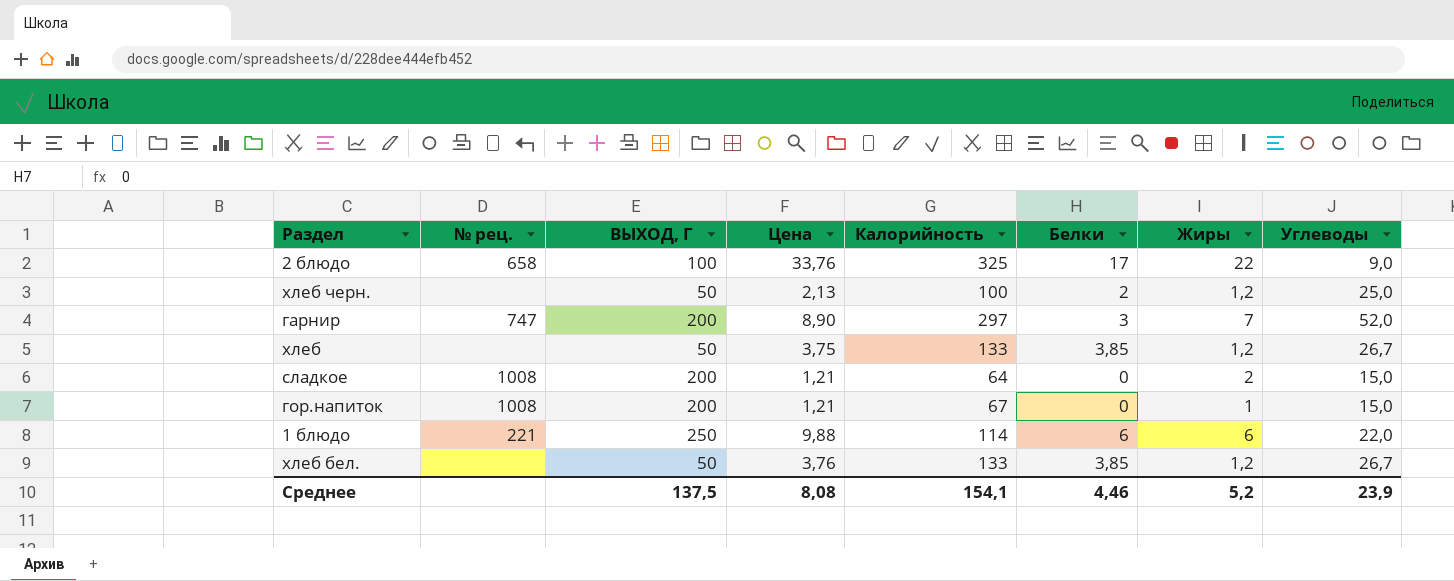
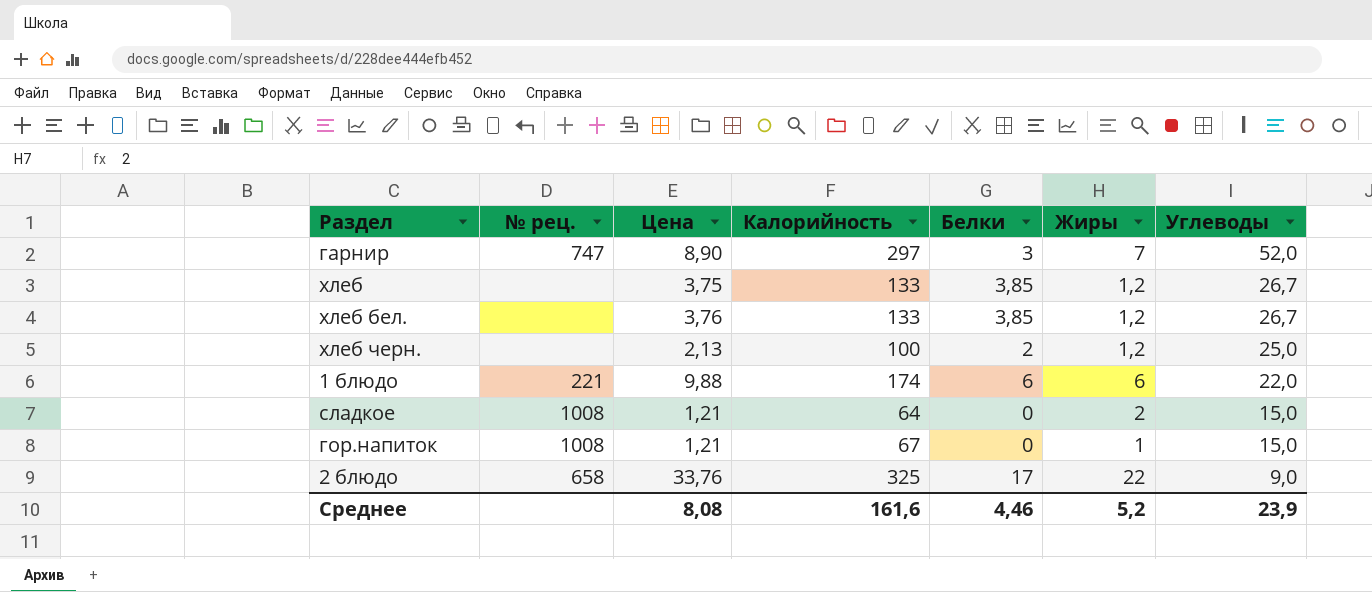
row order: none -> Углеводы descending
column ВЫХОД, Г | position: 3 -> none
1 блюдо | Калорийность: 114 -> 174
Среднее | Калорийность: 154,1 -> 161,6

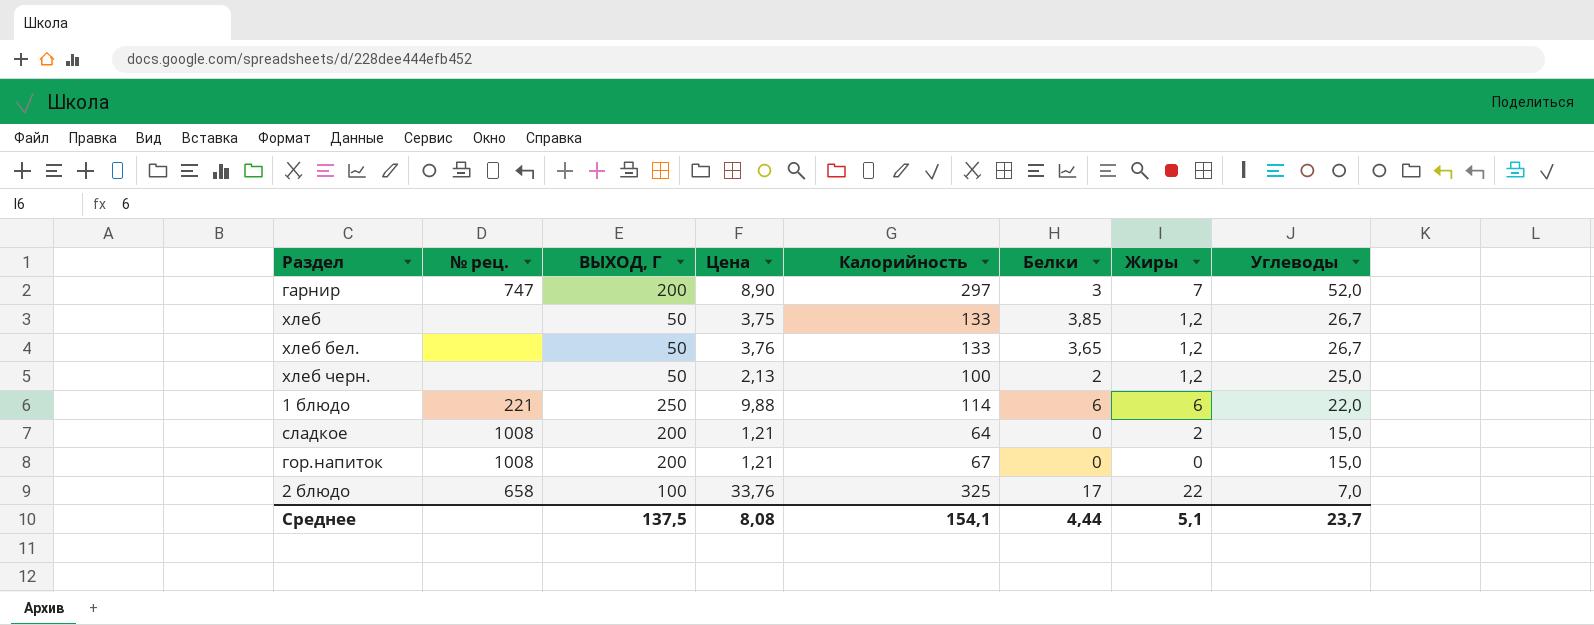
column ВЫХОД, Г | position: none -> 3
хлеб бел. | Белки: 3,85 -> 3,65
1 блюдо | Калорийность: 174 -> 114
гор.напиток | Жиры: 1 -> 0
2 блюдо | Углеводы: 9,0 -> 7,0
Среднее | Калорийность: 161,6 -> 154,1
Среднее | Белки: 4,46 -> 4,44
Среднее | Жиры: 5,2 -> 5,1
Среднее | Углеводы: 23,9 -> 23,7

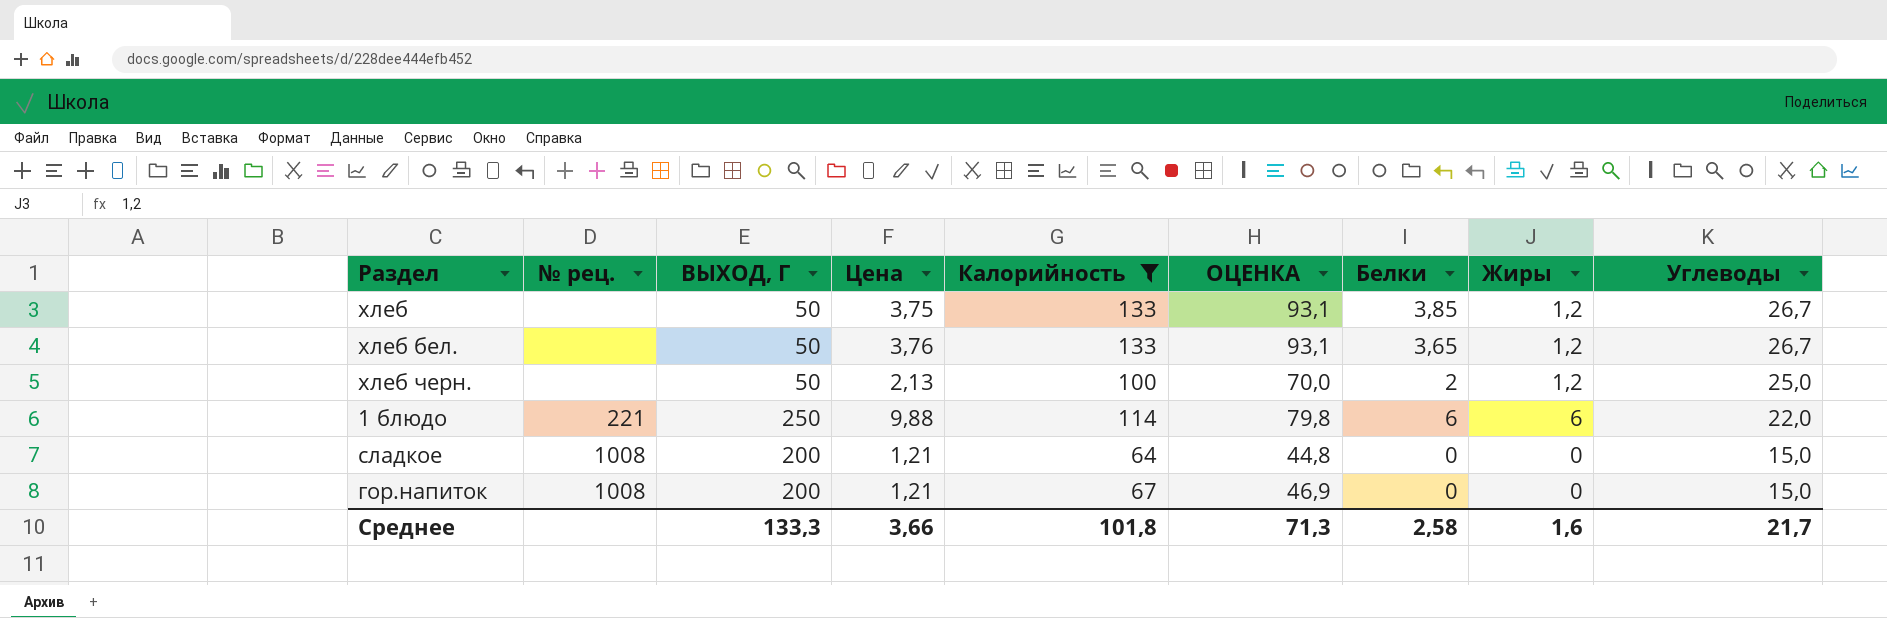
filter: none -> Калорийность <= 133
column ОЦЕНКА | formula: none -> [Калорийность] * 0,7
сладкое | Жиры: 2 -> 0
Среднее | ВЫХОД, Г: 137,5 -> 133,3
Среднее | Цена: 8,08 -> 3,66
Среднее | Калорийность: 154,1 -> 101,8
Среднее | Белки: 4,44 -> 2,58
Среднее | Жиры: 5,1 -> 1,6
Среднее | Углеводы: 23,7 -> 21,7

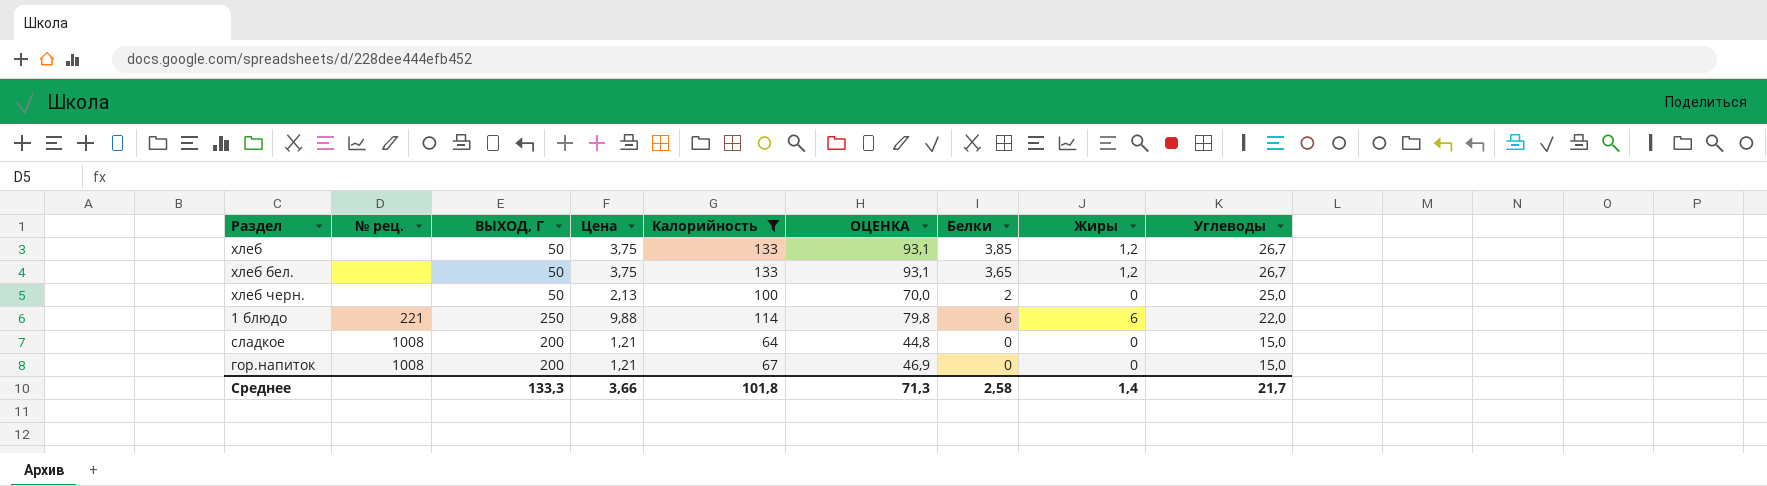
хлеб бел. | Цена: 3,76 -> 3,75
хлеб черн. | Жиры: 1,2 -> 0
Среднее | Жиры: 1,6 -> 1,4

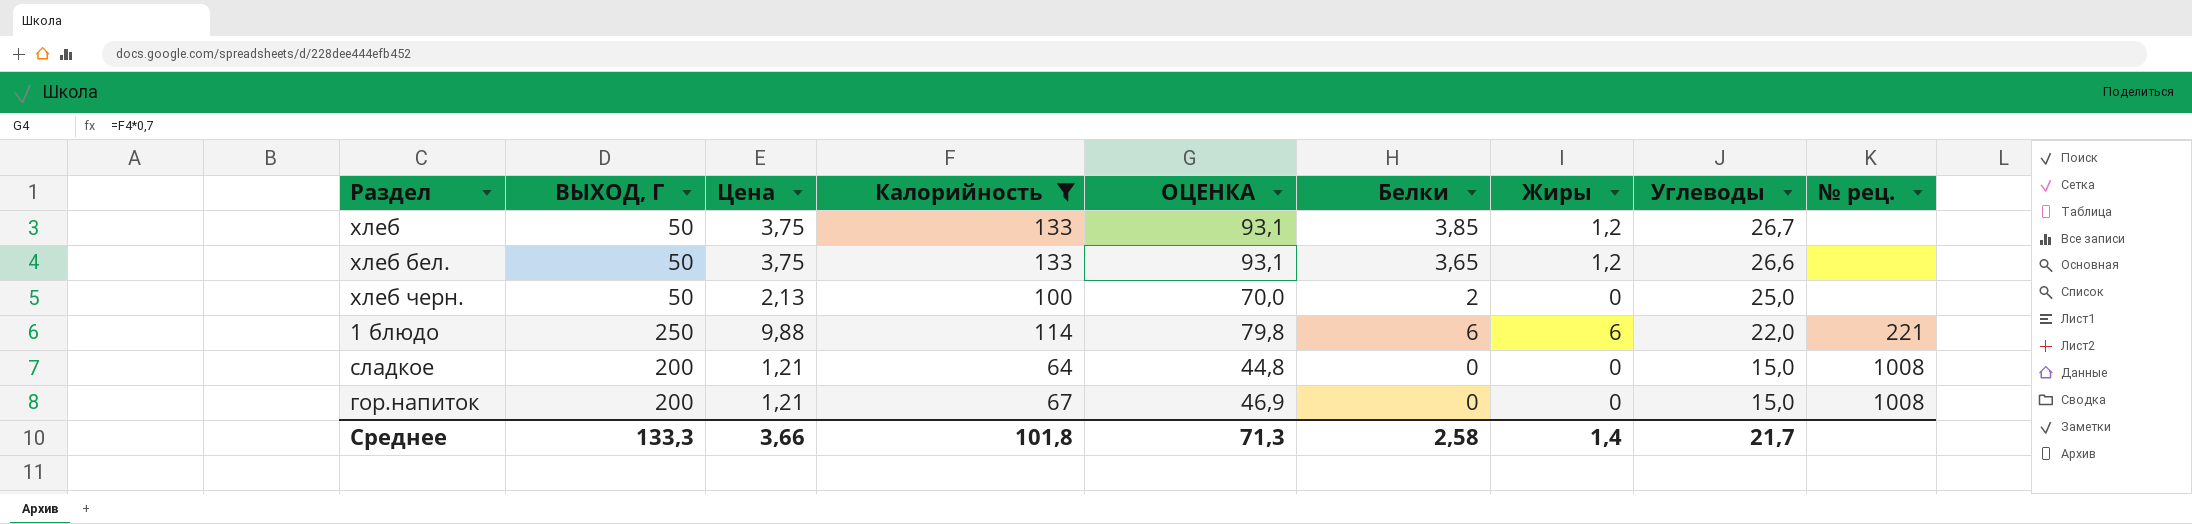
column № рец. | position: 2 -> 9
хлеб бел. | Углеводы: 26,7 -> 26,6

